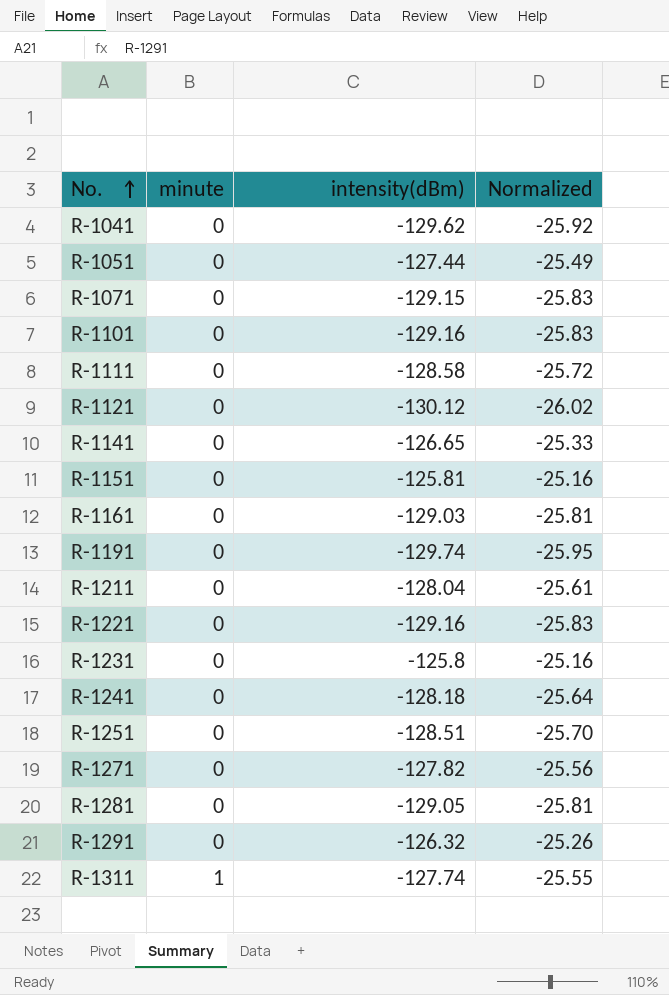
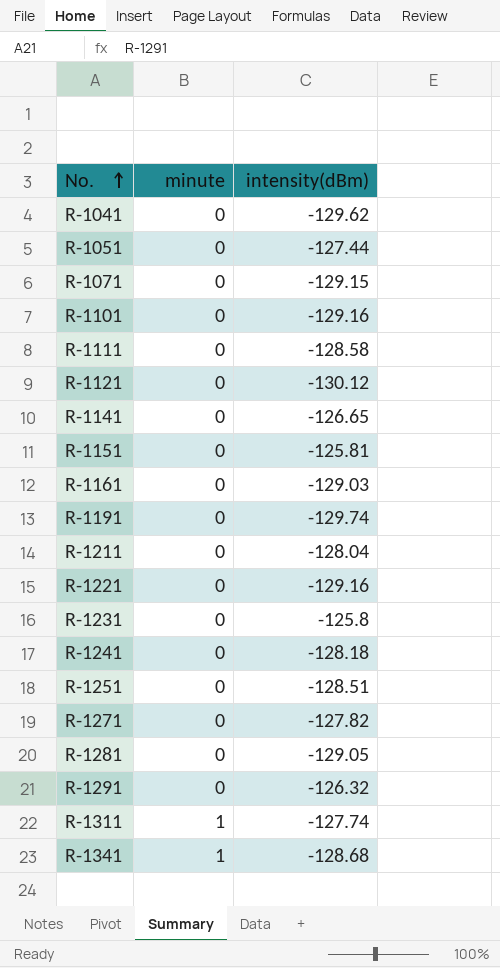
column Normalized | formula: [intensity(dBm)] * 0.2 -> none
row R-1341: none -> 1 | -128.68

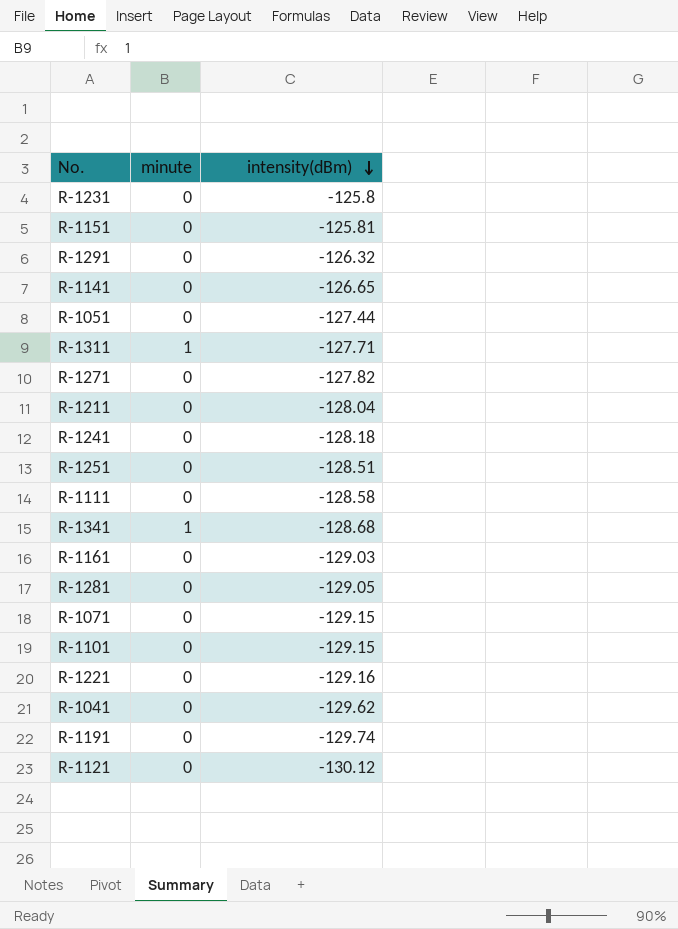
row order: No. ascending -> intensity(dBm) descending
R-1311 | intensity(dBm): -127.74 -> -127.71
R-1101 | intensity(dBm): -129.16 -> -129.15

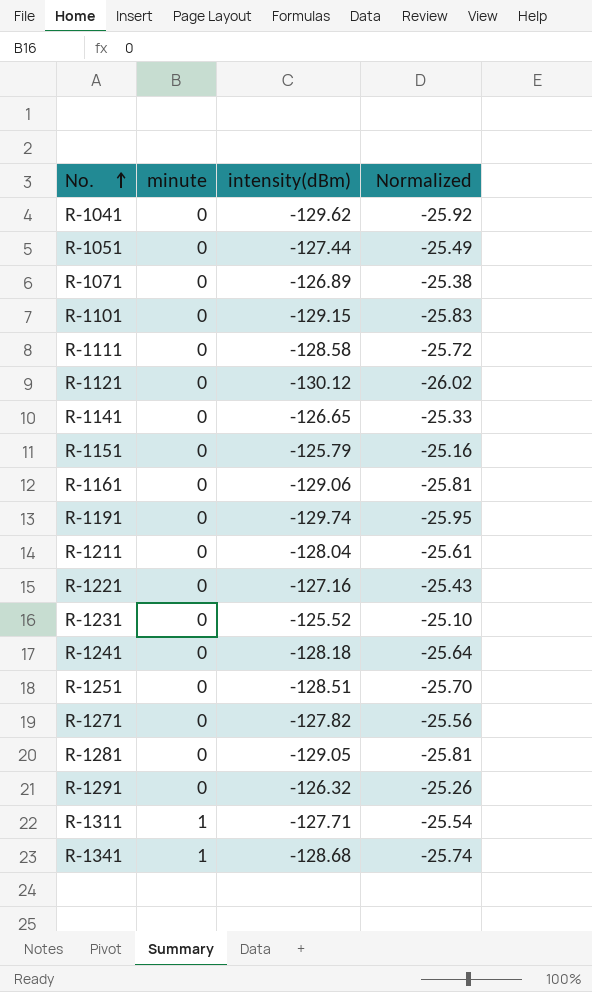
row order: intensity(dBm) descending -> No. ascending
column Normalized | formula: none -> [intensity(dBm)] * 0.2
R-1071 | intensity(dBm): -129.15 -> -126.89
R-1151 | intensity(dBm): -125.81 -> -125.79
R-1161 | intensity(dBm): -129.03 -> -129.06
R-1221 | intensity(dBm): -129.16 -> -127.16
R-1231 | intensity(dBm): -125.8 -> -125.52

